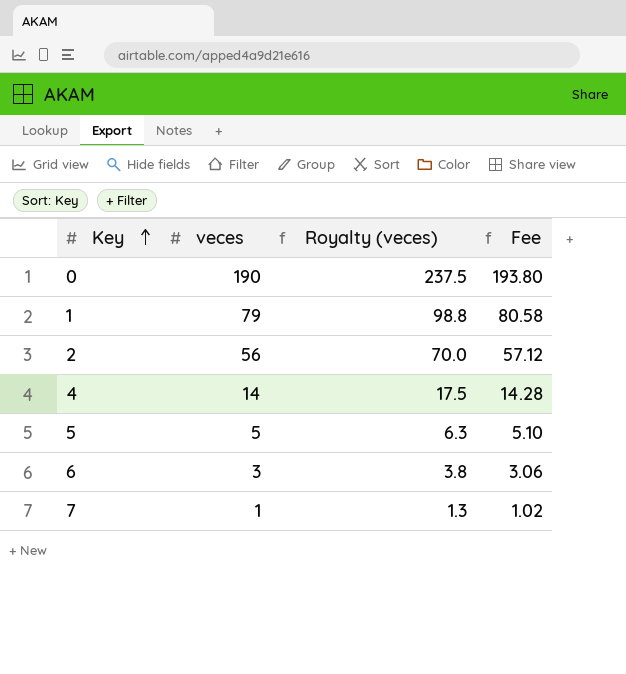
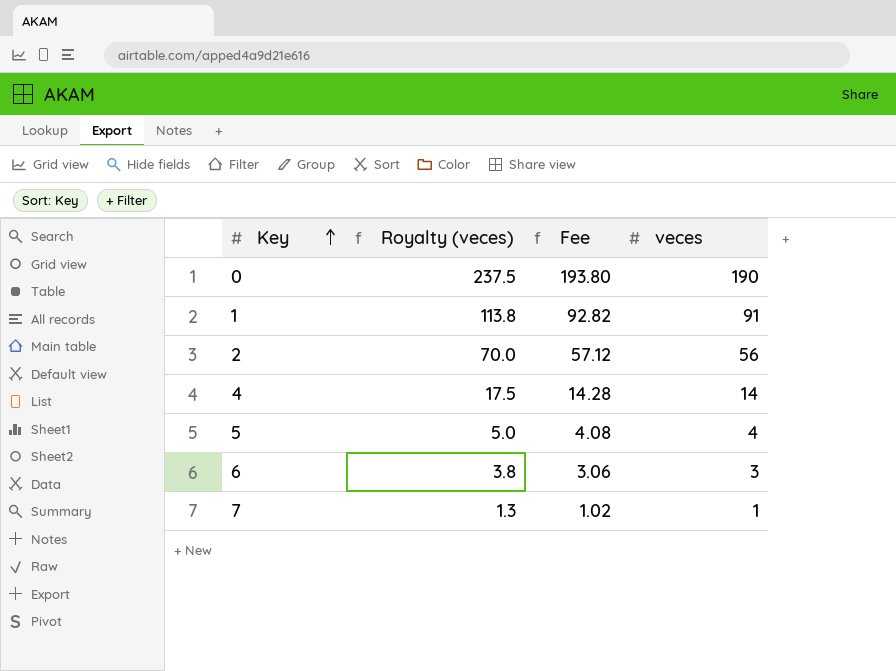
column veces | position: 2 -> 4
1 | Royalty (veces): 98.8 -> 113.8
1 | Fee: 80.58 -> 92.82
1 | veces: 79 -> 91
5 | Royalty (veces): 6.3 -> 5.0
5 | Fee: 5.10 -> 4.08
5 | veces: 5 -> 4

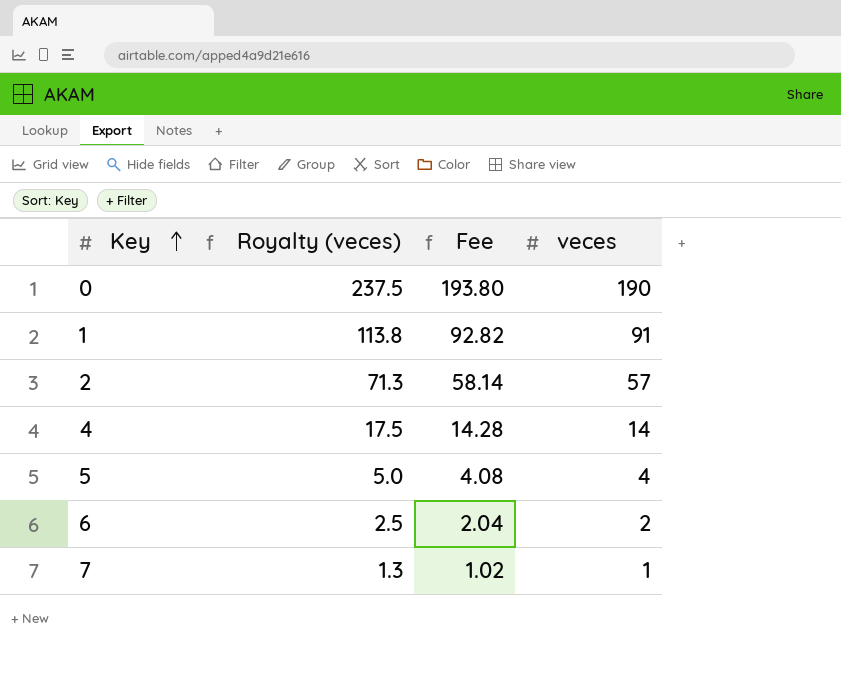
2 | Royalty (veces): 70.0 -> 71.3
2 | Fee: 57.12 -> 58.14
2 | veces: 56 -> 57
6 | Royalty (veces): 3.8 -> 2.5
6 | Fee: 3.06 -> 2.04
6 | veces: 3 -> 2

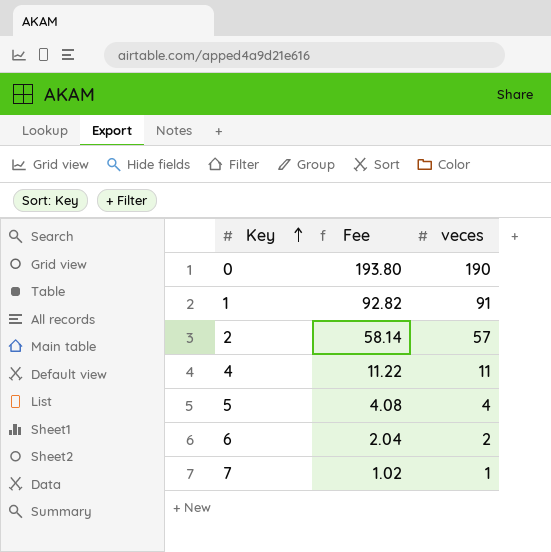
column Royalty (veces) | formula: [veces] * 1.25 -> none
4 | Fee: 14.28 -> 11.22
4 | veces: 14 -> 11

